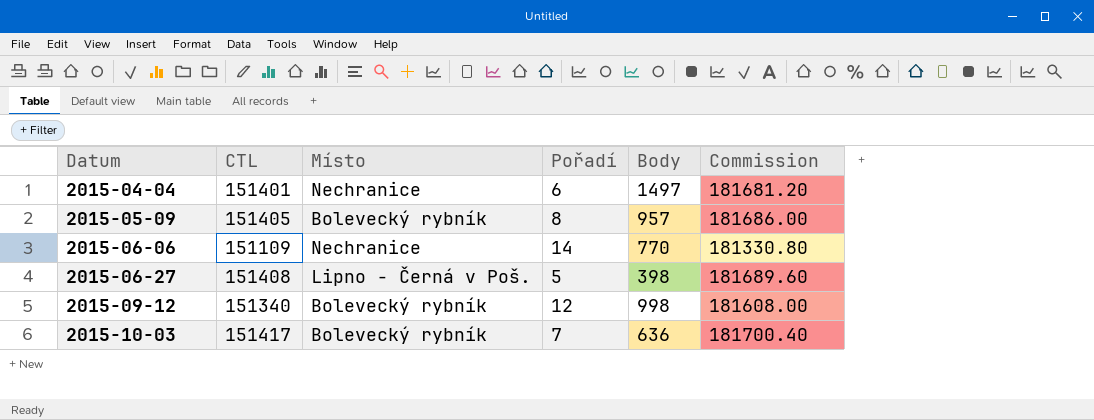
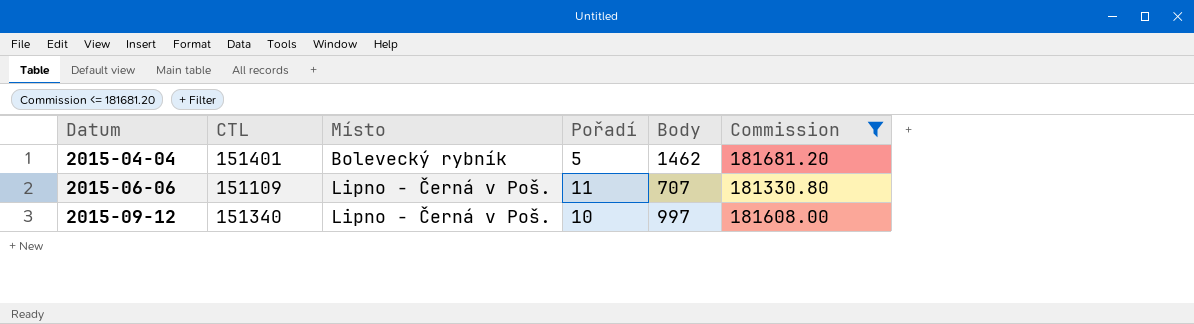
filter: none -> Commission <= 181681.20
2015-04-04 | Místo: Nechranice -> Bolevecký rybník
2015-04-04 | Pořadí: 6 -> 5
2015-04-04 | Body: 1497 -> 1462
2015-06-06 | Místo: Nechranice -> Lipno - Černá v Poš.
2015-06-06 | Pořadí: 14 -> 11
2015-06-06 | Body: 770 -> 707
2015-09-12 | Místo: Bolevecký rybník -> Lipno - Černá v Poš.
2015-09-12 | Pořadí: 12 -> 10
2015-09-12 | Body: 998 -> 997

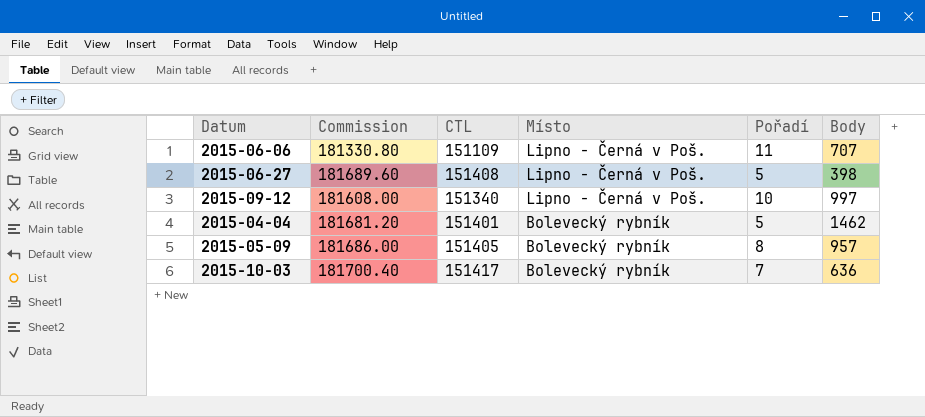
filter: Commission <= 181681.20 -> none
row order: Datum ascending -> Místo descending
column Commission | position: 6 -> 2

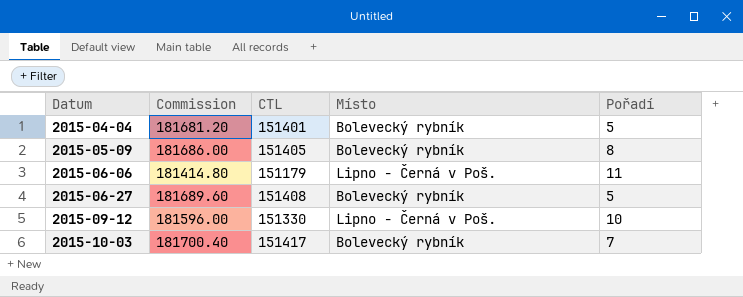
row order: Místo descending -> Datum ascending
column Body | position: 6 -> none
2015-06-06 | Commission: 181330.80 -> 181414.80
2015-06-06 | CTL: 151109 -> 151179
2015-06-27 | Místo: Lipno - Černá v Poš. -> Bolevecký rybník
2015-09-12 | Commission: 181608.00 -> 181596.00
2015-09-12 | CTL: 151340 -> 151330

